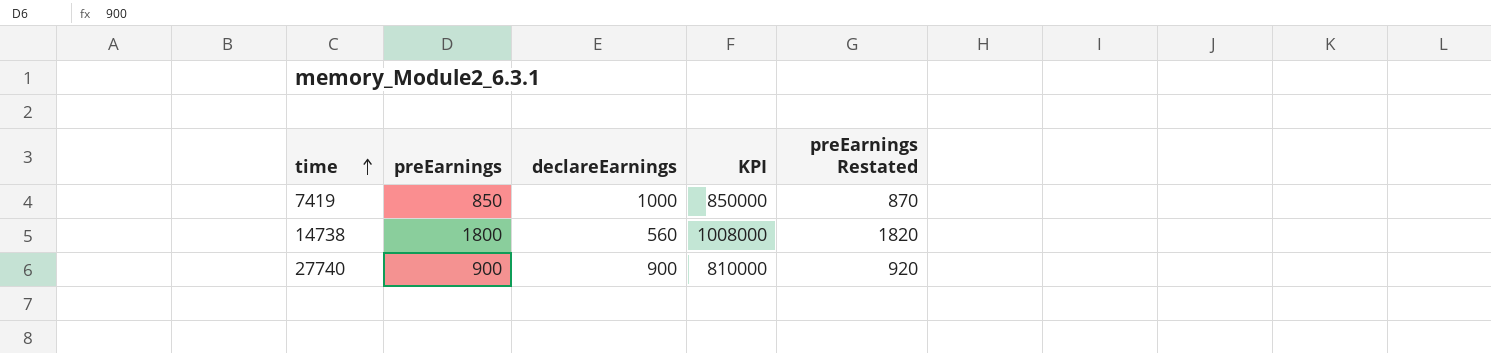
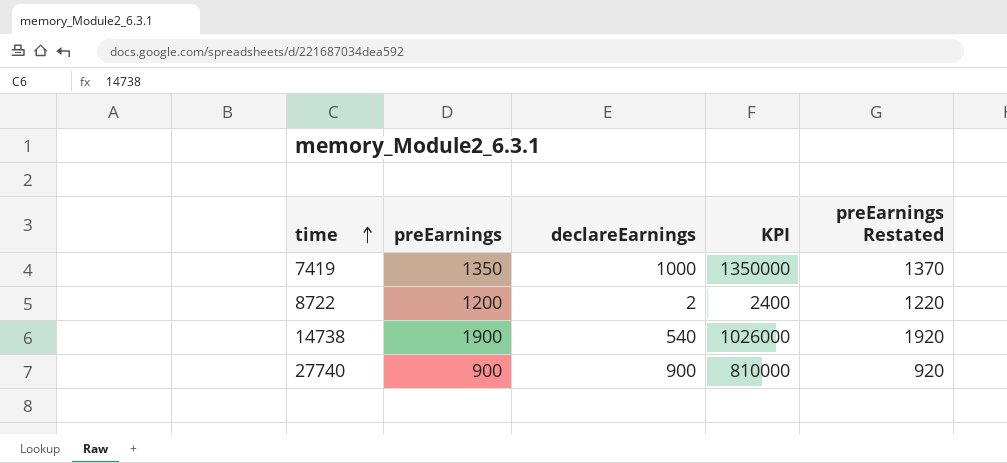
7419 | preEarnings: 850 -> 1350
7419 | KPI: 850000 -> 1350000
7419 | preEarnings Restated: 870 -> 1370
row 8722: none -> 1200 | 2 | 2400 | 1220
14738 | preEarnings: 1800 -> 1900
14738 | declareEarnings: 560 -> 540
14738 | KPI: 1008000 -> 1026000
14738 | preEarnings Restated: 1820 -> 1920

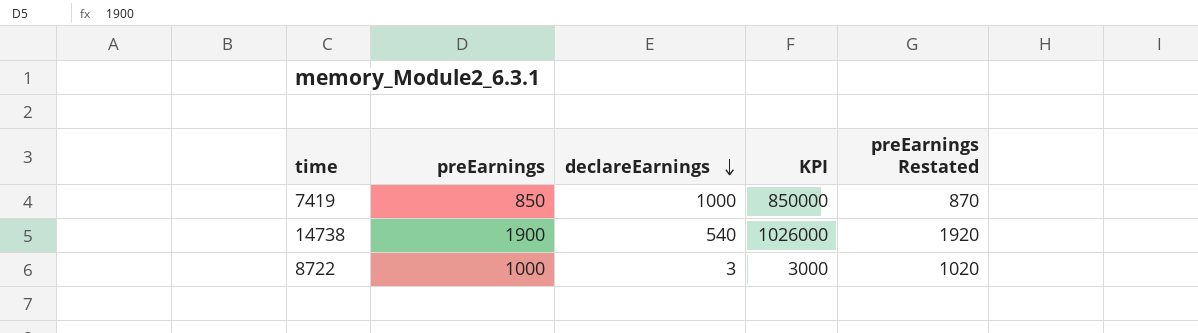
row order: time ascending -> declareEarnings descending
row 27740: 900 | 900 | 810000 | 920 -> none
7419 | preEarnings: 1350 -> 850
7419 | KPI: 1350000 -> 850000
7419 | preEarnings Restated: 1370 -> 870
8722 | preEarnings: 1200 -> 1000
8722 | declareEarnings: 2 -> 3
8722 | KPI: 2400 -> 3000
8722 | preEarnings Restated: 1220 -> 1020

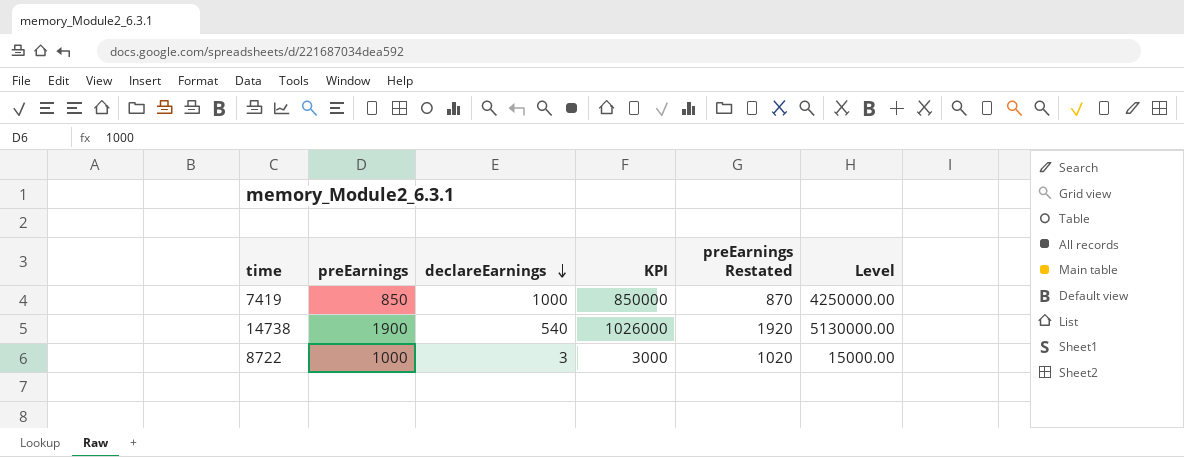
column Level | formula: none -> [KPI] * 5

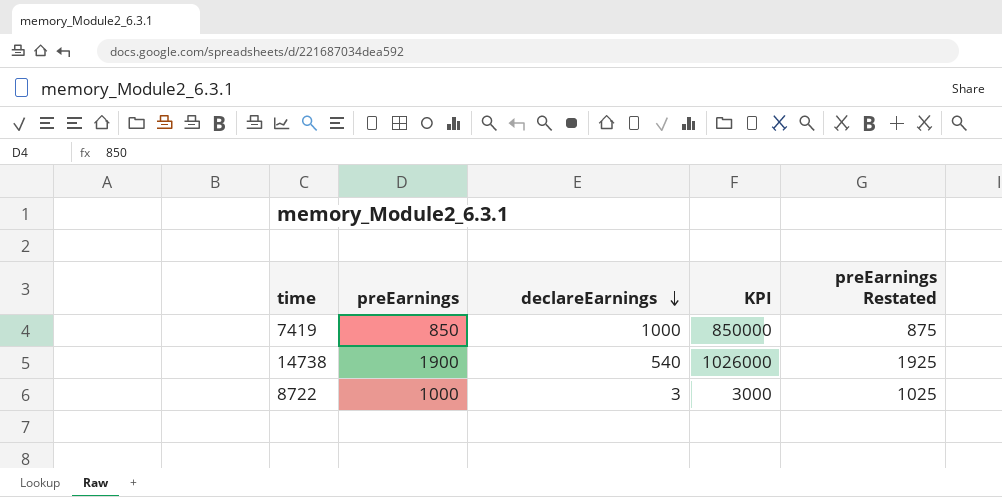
column Level | formula: [KPI] * 5 -> none
column preEarnings Restated | formula: [preEarnings] + 20 -> [preEarnings] + 25

